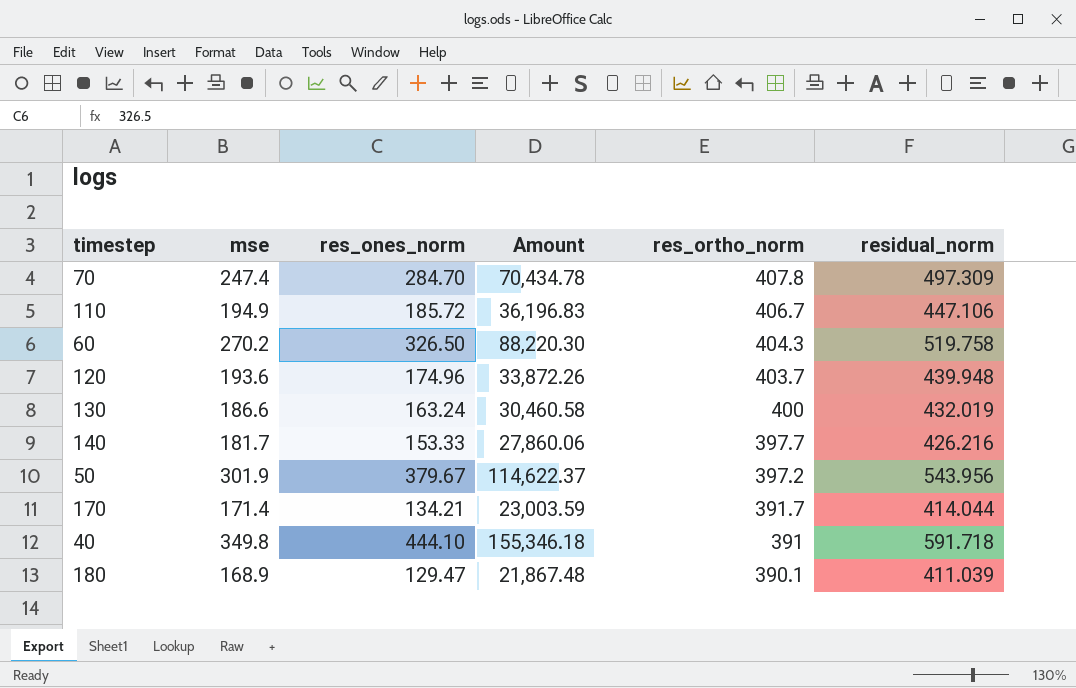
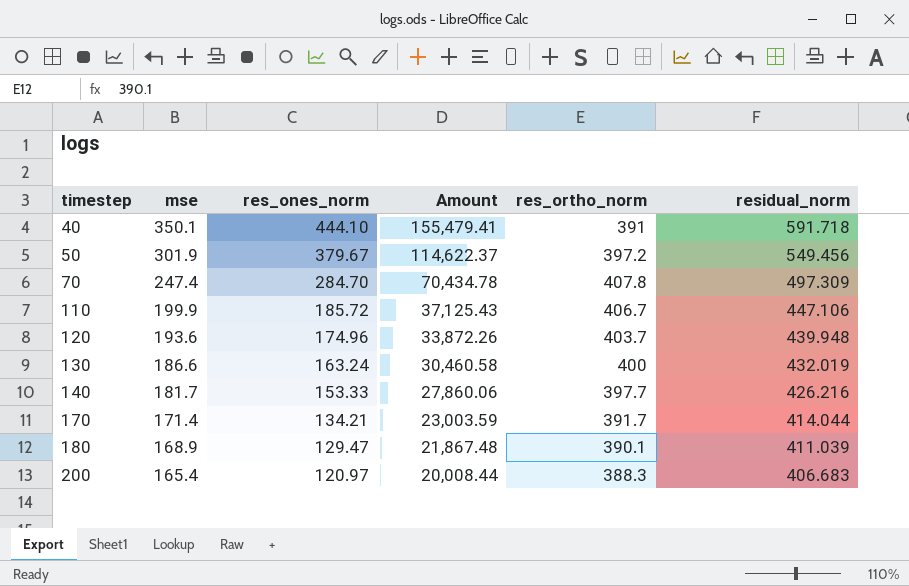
row order: res_ortho_norm descending -> timestep ascending
row 60: 270.2 | 326.50 | 88,220.30 | 404.3 | 519.758 -> none
40 | mse: 349.8 -> 350.1
40 | Amount: 155,346.18 -> 155,479.41
50 | residual_norm: 543.956 -> 549.456
110 | mse: 194.9 -> 199.9
110 | Amount: 36,196.83 -> 37,125.43
row 200: none -> 165.4 | 120.97 | 20,008.44 | 388.3 | 406.683

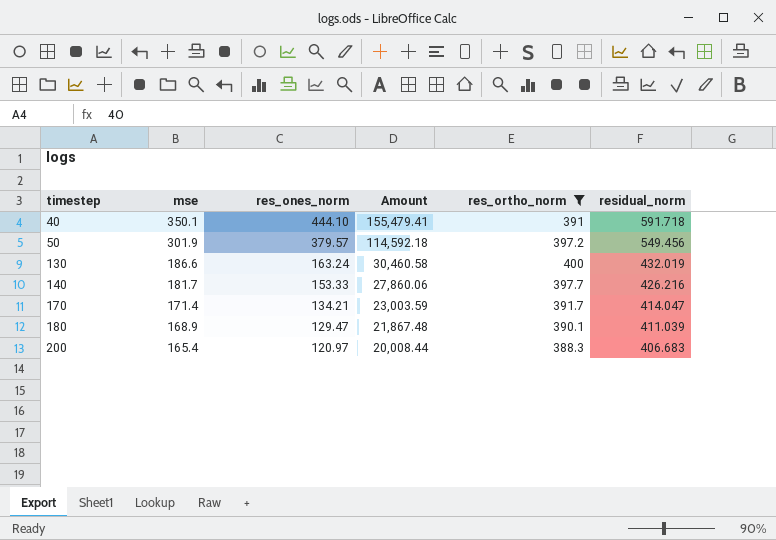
filter: none -> res_ortho_norm <= 400
50 | res_ones_norm: 379.67 -> 379.57
50 | Amount: 114,622.37 -> 114,592.18
170 | residual_norm: 414.044 -> 414.047

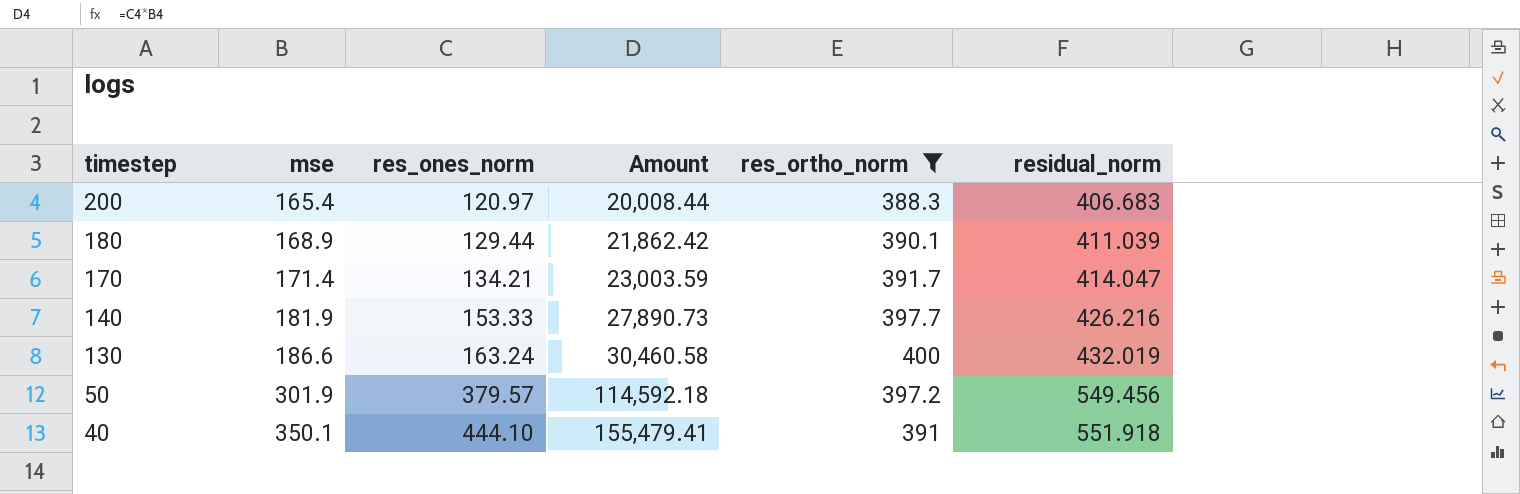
row order: timestep ascending -> timestep descending
180 | res_ones_norm: 129.47 -> 129.44
180 | Amount: 21,867.48 -> 21,862.42
140 | mse: 181.7 -> 181.9
140 | Amount: 27,860.06 -> 27,890.73
40 | residual_norm: 591.718 -> 551.918

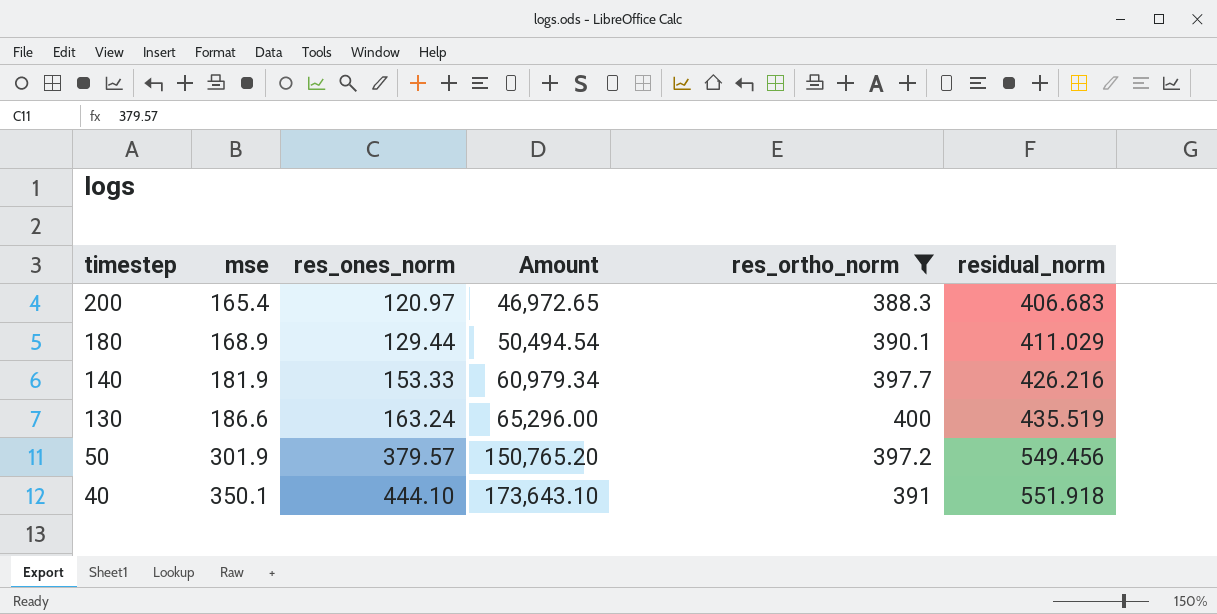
column Amount | formula: [mse] * [res_ones_norm] -> [res_ones_norm] * [res_ortho_norm]
row 170: 171.4 | 134.21 | 23,003.59 | 391.7 | 414.047 -> none
180 | residual_norm: 411.039 -> 411.029
130 | residual_norm: 432.019 -> 435.519

